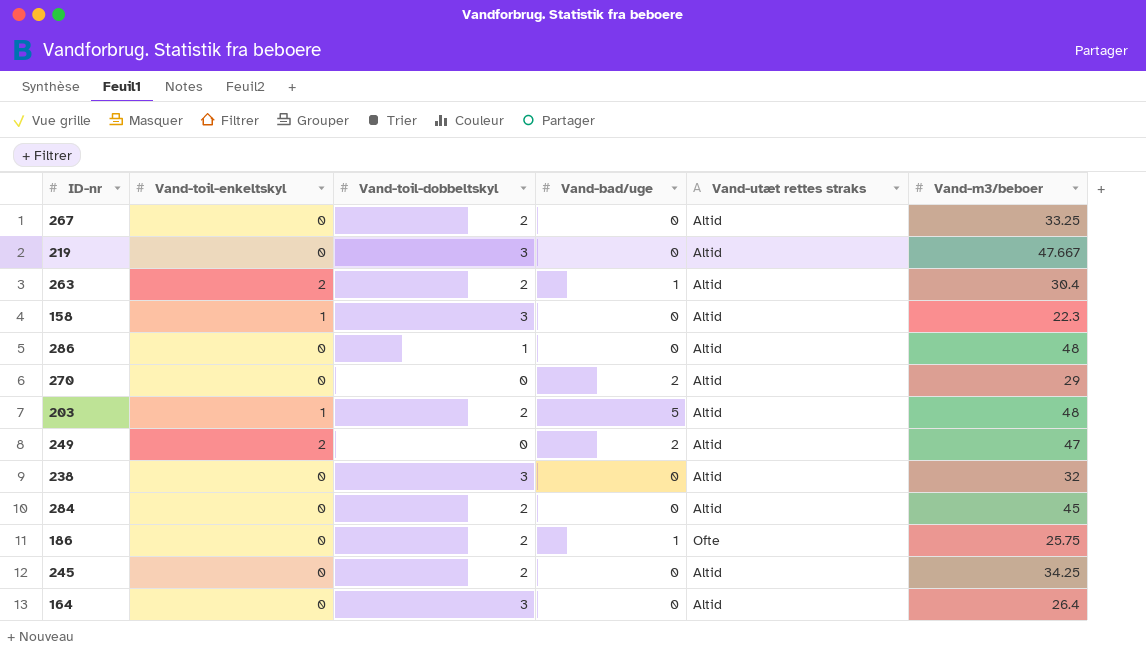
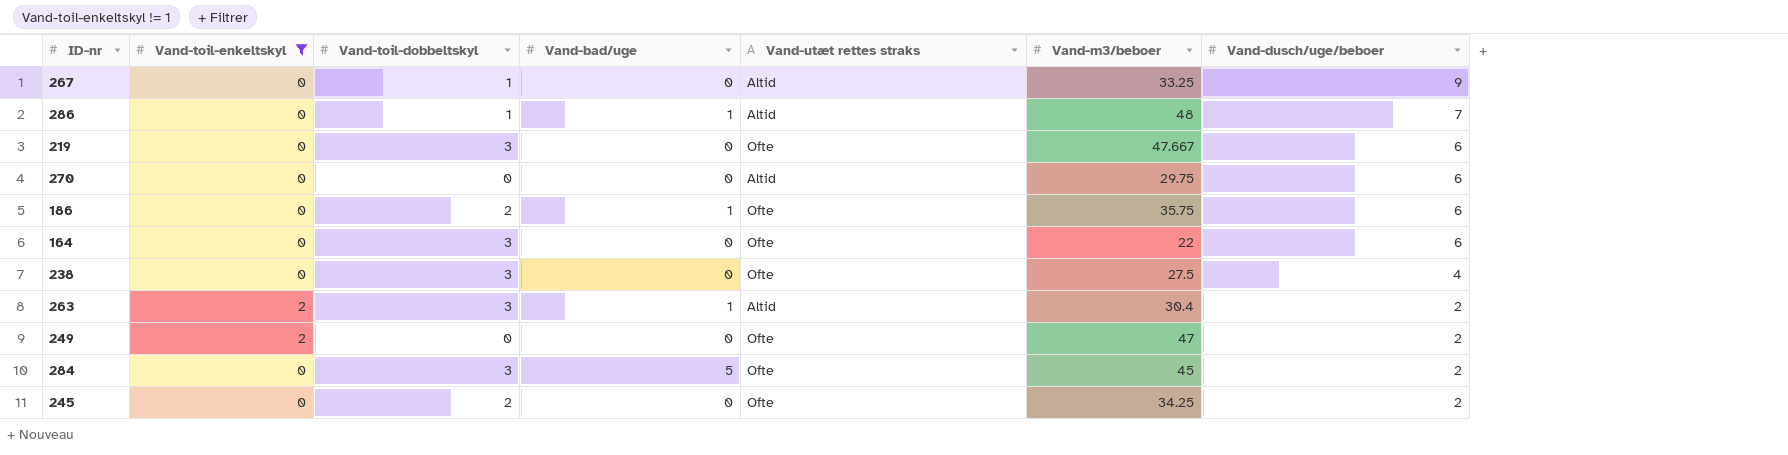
filter: none -> Vand-toil-enkeltskyl != 1
row order: none -> Vand-dusch/uge/beboer descending
column Vand-dusch/uge/beboer | position: none -> 7
267 | Vand-toil-dobbeltskyl: 2 -> 1
286 | Vand-bad/uge: 0 -> 1
219 | Vand-utæt rettes straks: Altid -> Ofte
270 | Vand-bad/uge: 2 -> 0
270 | Vand-m3/beboer: 29 -> 29.75
186 | Vand-m3/beboer: 25.75 -> 35.75
164 | Vand-utæt rettes straks: Altid -> Ofte
164 | Vand-m3/beboer: 26.4 -> 22
238 | Vand-utæt rettes straks: Altid -> Ofte
238 | Vand-m3/beboer: 32 -> 27.5
263 | Vand-toil-dobbeltskyl: 2 -> 3
249 | Vand-bad/uge: 2 -> 0
249 | Vand-utæt rettes straks: Altid -> Ofte
284 | Vand-toil-dobbeltskyl: 2 -> 3
284 | Vand-bad/uge: 0 -> 5
284 | Vand-utæt rettes straks: Altid -> Ofte
245 | Vand-utæt rettes straks: Altid -> Ofte

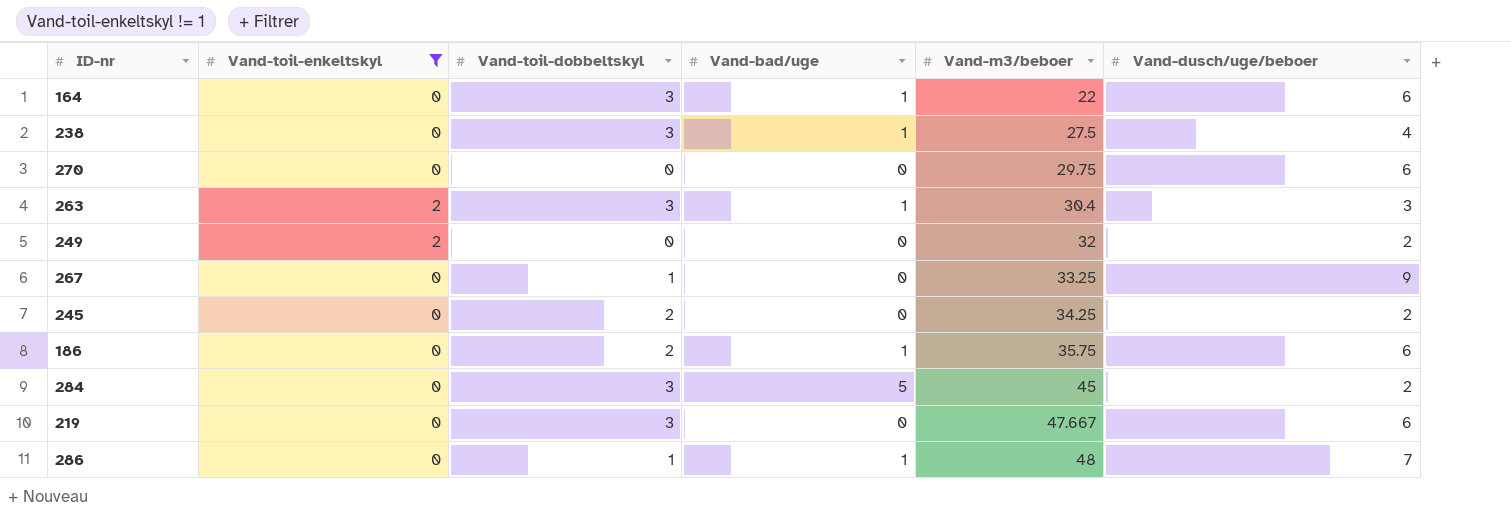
row order: Vand-dusch/uge/beboer descending -> Vand-m3/beboer ascending
column Vand-utæt rettes straks | position: 5 -> none
164 | Vand-bad/uge: 0 -> 1
238 | Vand-bad/uge: 0 -> 1
263 | Vand-dusch/uge/beboer: 2 -> 3
249 | Vand-m3/beboer: 47 -> 32

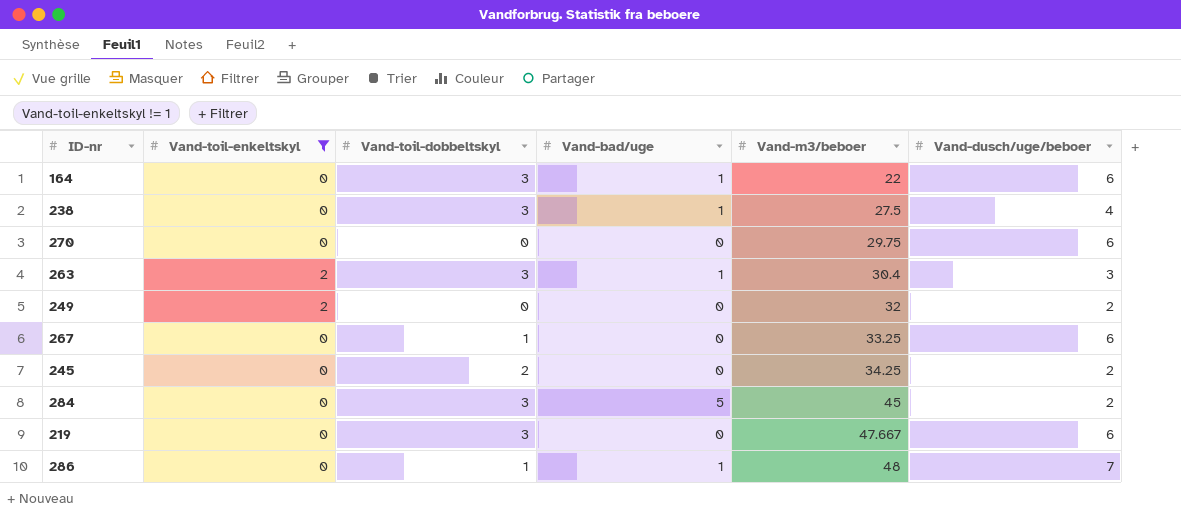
row 186: 0 | 2 | 1 | 35.75 | 6 -> none
267 | Vand-dusch/uge/beboer: 9 -> 6

